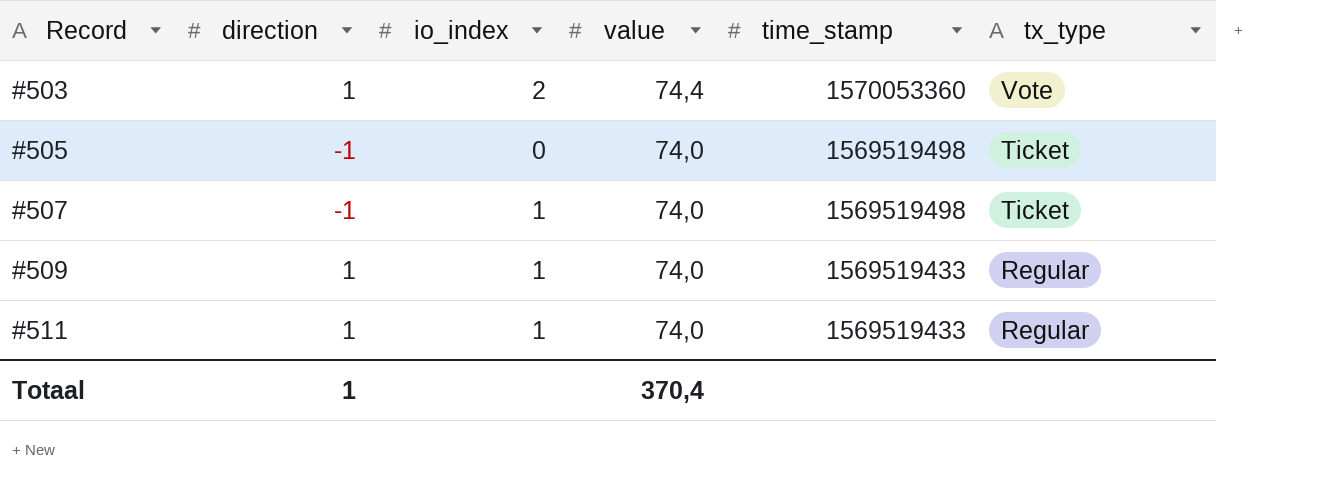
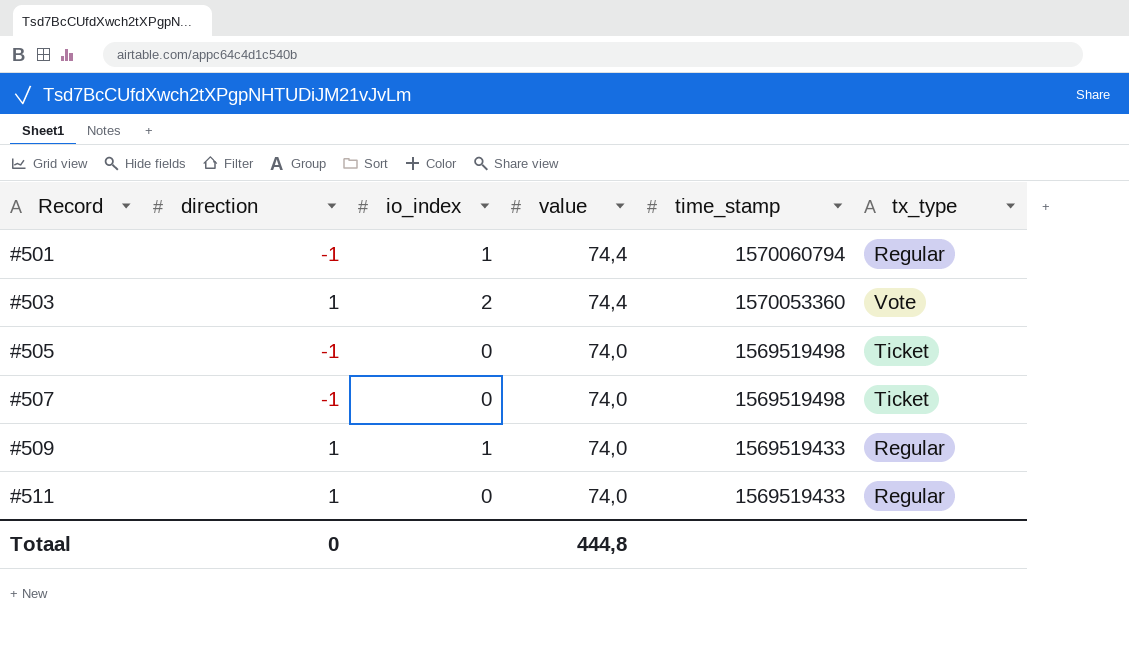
row #501: none -> -1 | 1 | 74,4 | 1570060794 | Regular
#507 | io_index: 1 -> 0
#511 | io_index: 1 -> 0
Totaal | direction: 1 -> 0
Totaal | value: 370,4 -> 444,8

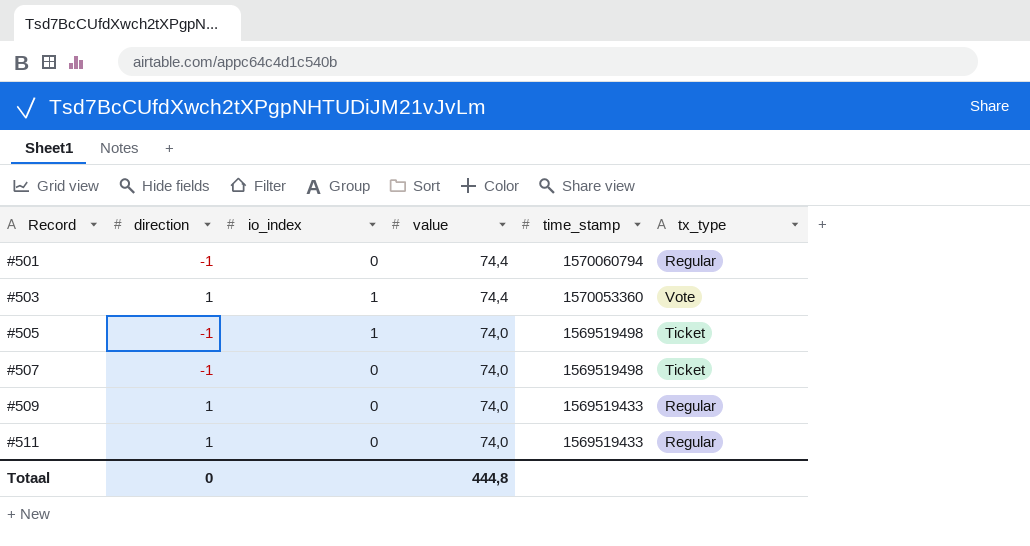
#501 | io_index: 1 -> 0
#503 | io_index: 2 -> 1
#505 | io_index: 0 -> 1
#509 | io_index: 1 -> 0

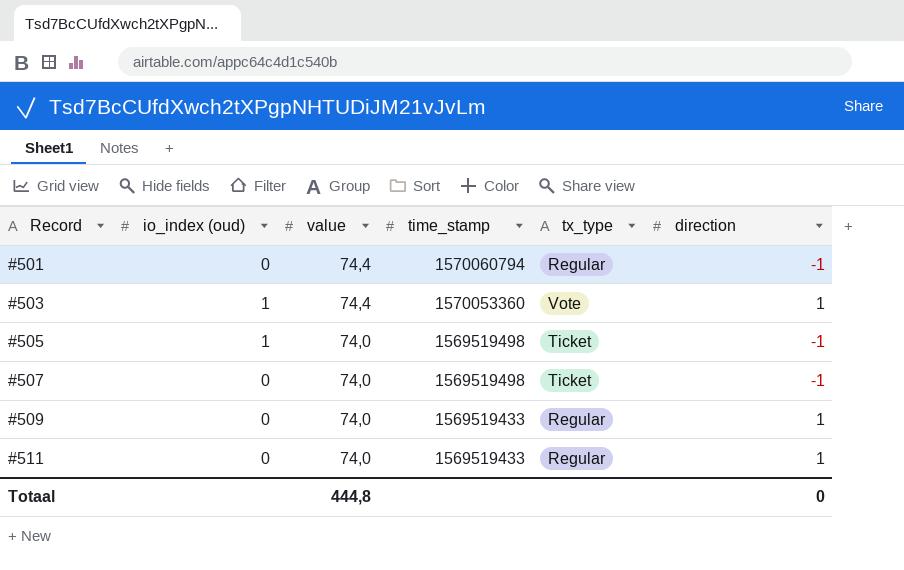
column name: io_index -> io_index (oud)
column direction | position: 2 -> 6

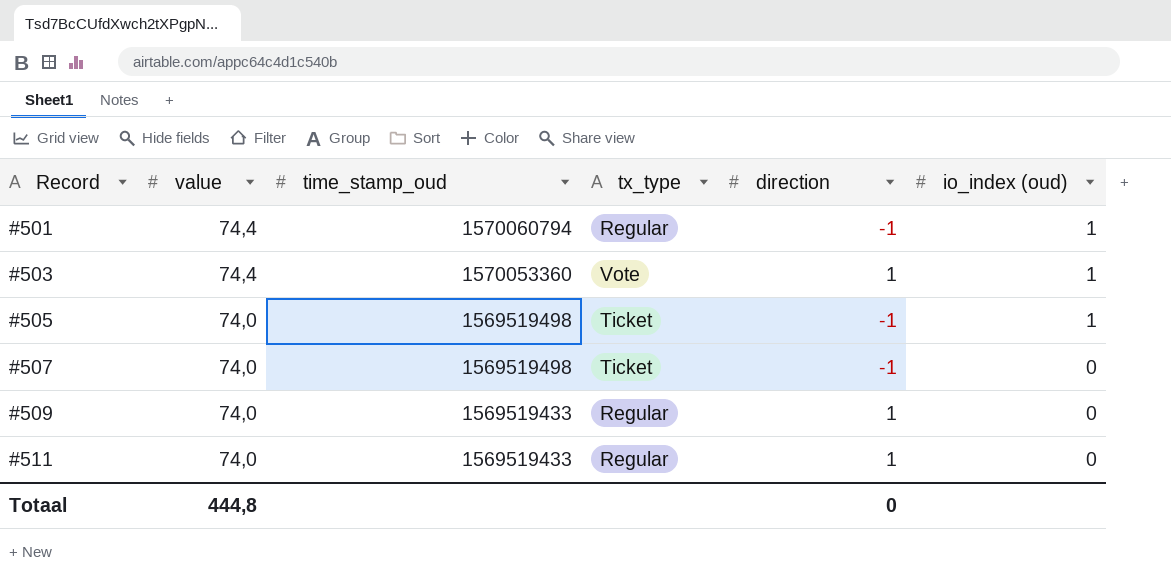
column name: time_stamp -> time_stamp_oud
column io_index (oud) | position: 2 -> 6
#501 | io_index (oud): 0 -> 1

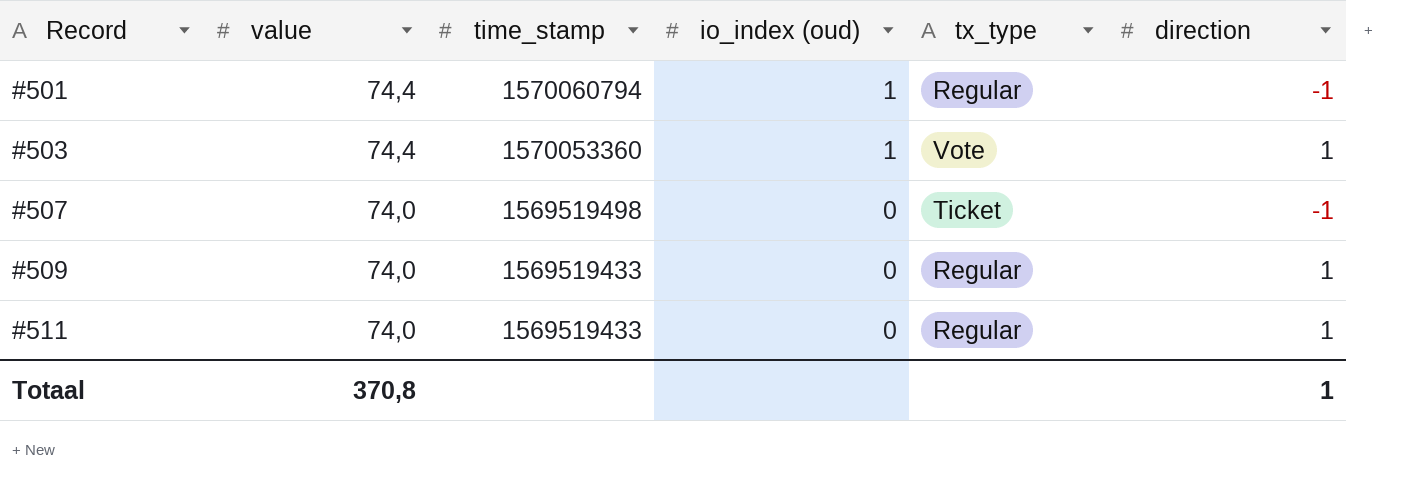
column name: time_stamp_oud -> time_stamp
column io_index (oud) | position: 6 -> 4
row #505: 74,0 | 1569519498 | Ticket | -1 | 1 -> none
Totaal | value: 444,8 -> 370,8
Totaal | direction: 0 -> 1

